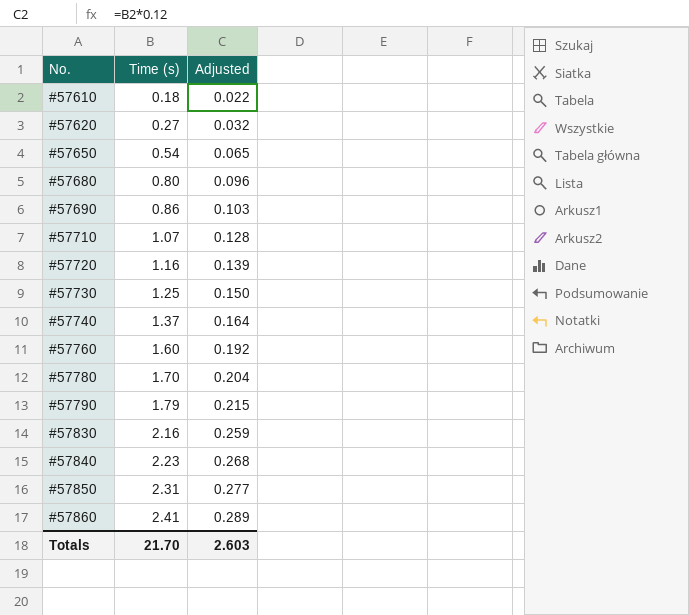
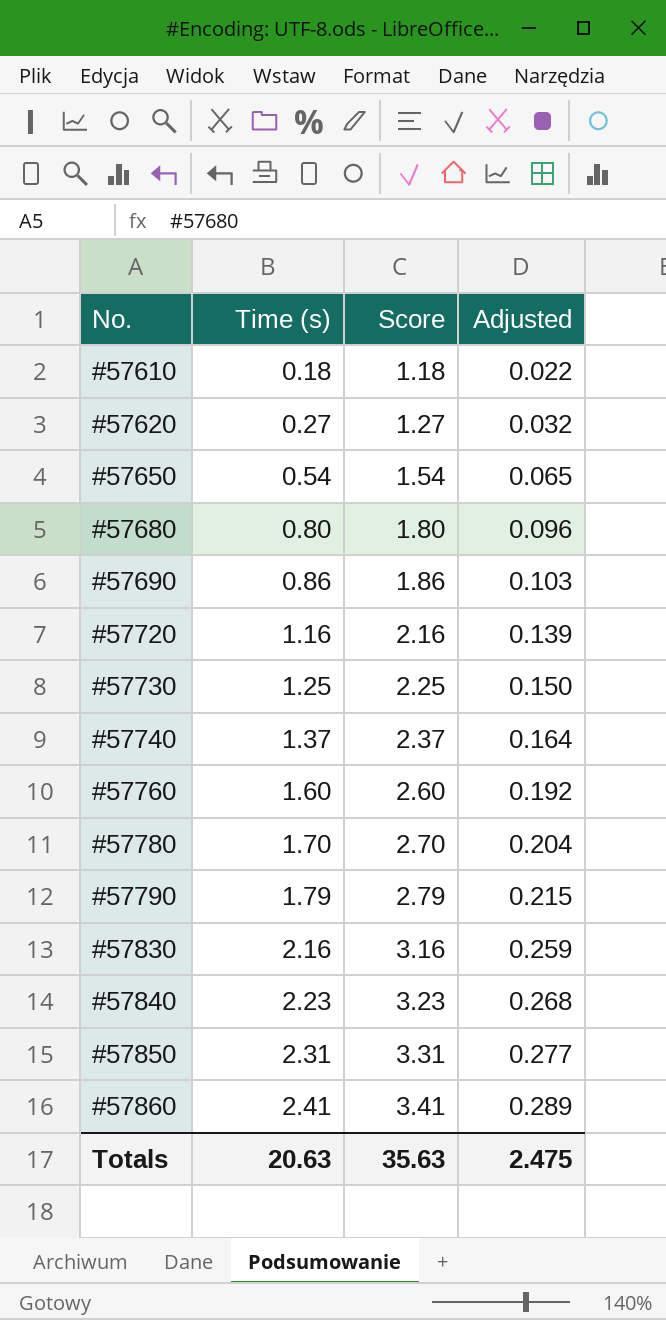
column Score | formula: none -> [Time (s)] + 1
row #57710: 1.07 | 0.128 -> none
Totals | Time (s): 21.70 -> 20.63
Totals | Adjusted: 2.603 -> 2.475

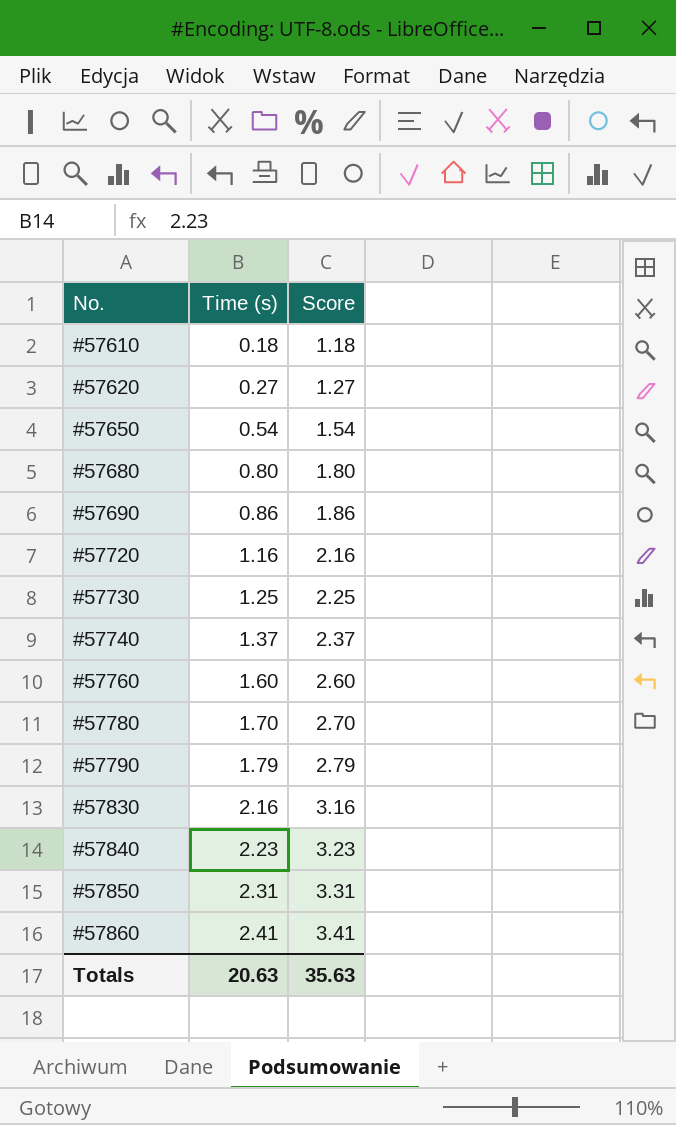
column Adjusted | formula: [Time (s)] * 0.12 -> none

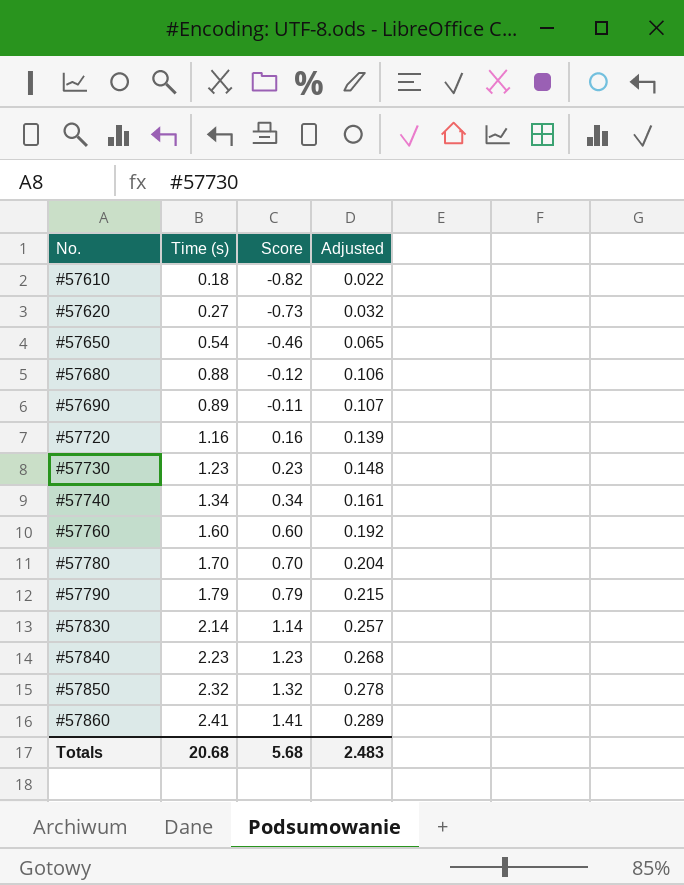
column Score | formula: [Time (s)] + 1 -> [Time (s)] - 1
column Adjusted | formula: none -> [Time (s)] * 0.12
#57680 | Time (s): 0.80 -> 0.88
#57690 | Time (s): 0.86 -> 0.89
#57730 | Time (s): 1.25 -> 1.23
#57740 | Time (s): 1.37 -> 1.34
#57830 | Time (s): 2.16 -> 2.14
#57850 | Time (s): 2.31 -> 2.32
Totals | Time (s): 20.63 -> 20.68
Totals | Score: 35.63 -> 5.68

